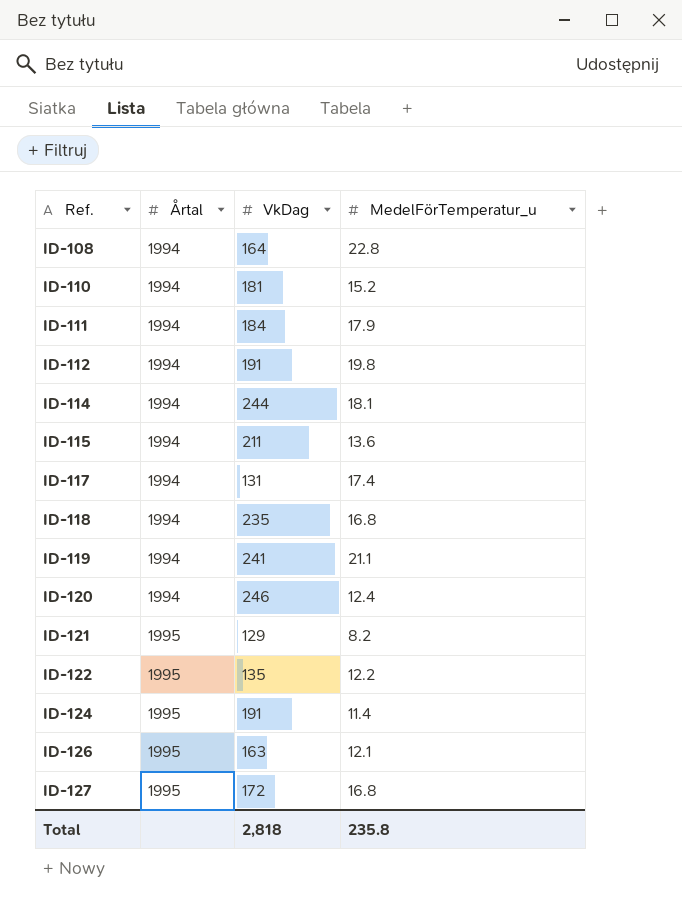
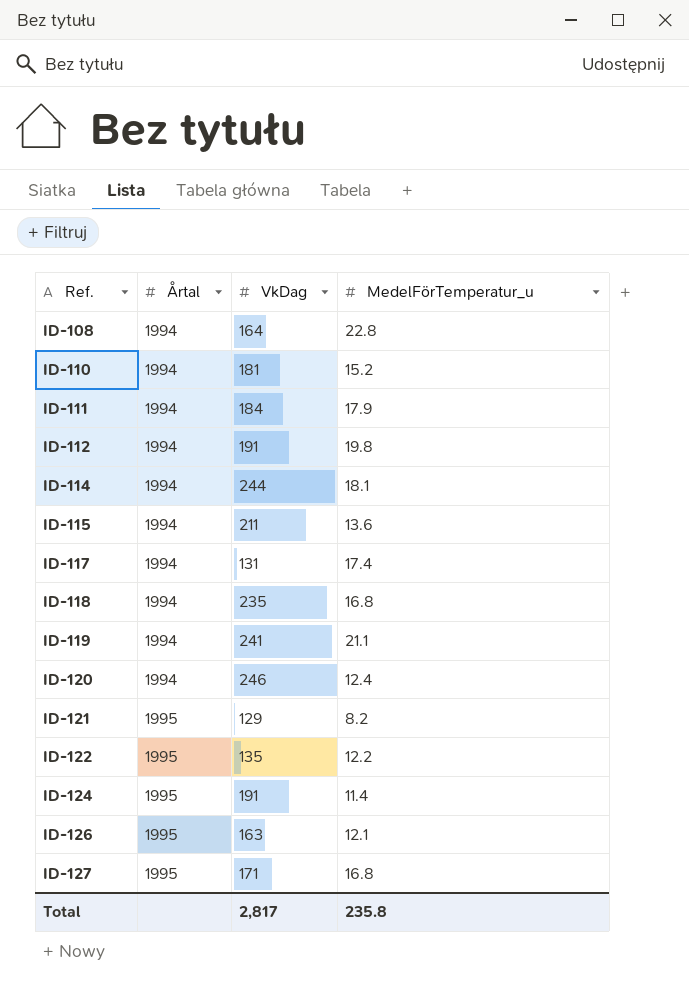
ID-127 | VkDag: 172 -> 171
Total | VkDag: 2,818 -> 2,817

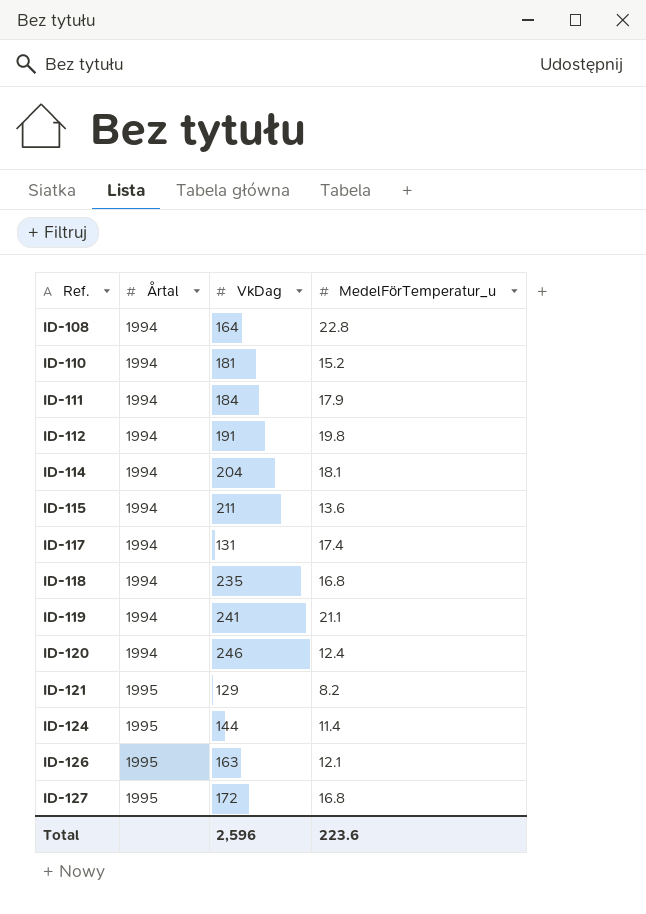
row ID-122: 1995 | 135 | 12.2 -> none
ID-114 | VkDag: 244 -> 204
ID-124 | VkDag: 191 -> 144
ID-127 | VkDag: 171 -> 172
Total | VkDag: 2,817 -> 2,596
Total | MedelFörTemperatur_u: 235.8 -> 223.6

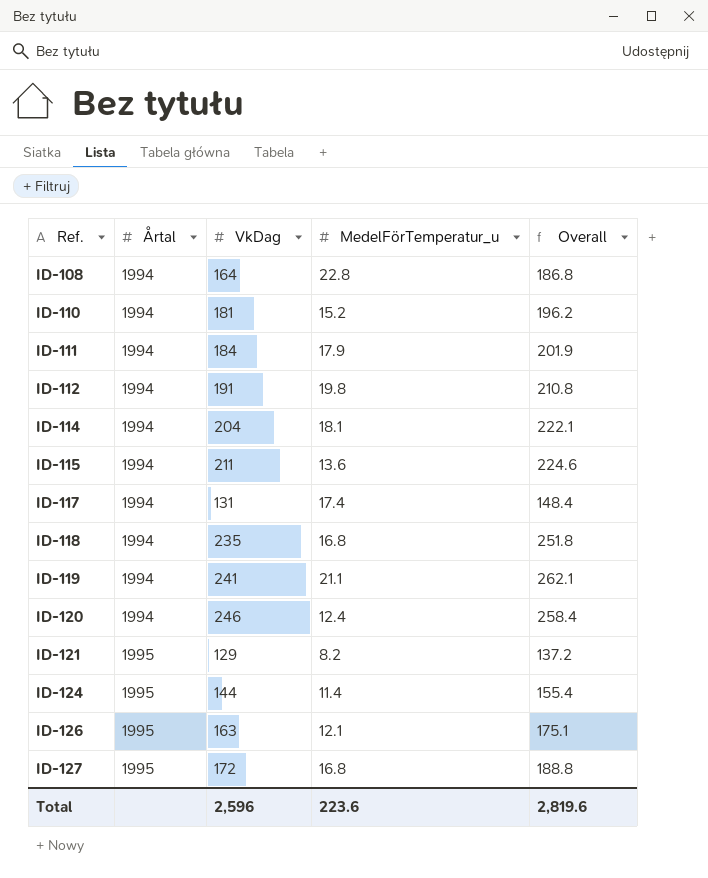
column Overall | formula: none -> [VkDag] + [MedelFörTemperatur_u]

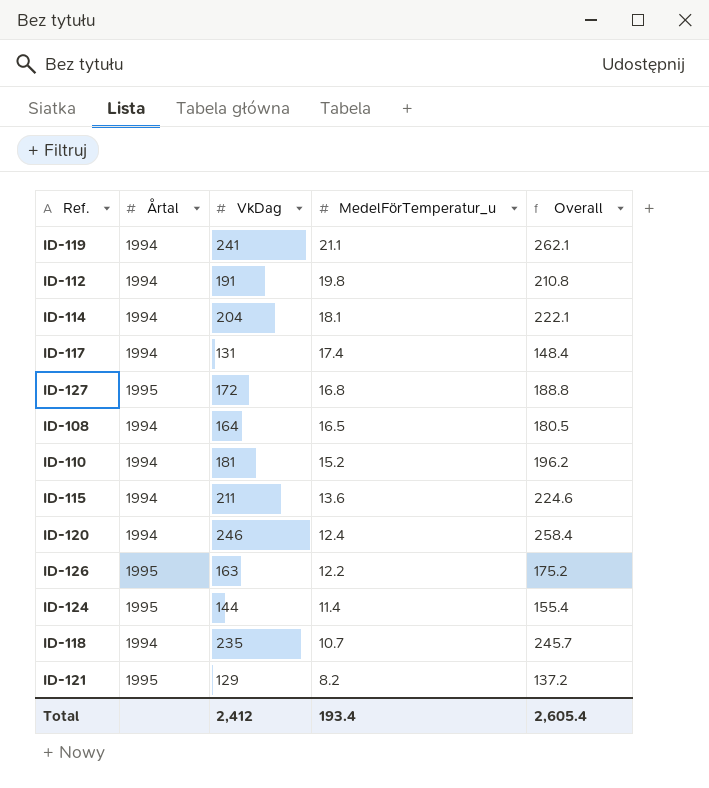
row order: Ref. ascending -> MedelFörTemperatur_u descending
row ID-111: 1994 | 184 | 17.9 | 201.9 -> none
ID-108 | MedelFörTemperatur_u: 22.8 -> 16.5
ID-108 | Overall: 186.8 -> 180.5
ID-126 | MedelFörTemperatur_u: 12.1 -> 12.2
ID-126 | Overall: 175.1 -> 175.2
ID-118 | MedelFörTemperatur_u: 16.8 -> 10.7
ID-118 | Overall: 251.8 -> 245.7
Total | VkDag: 2,596 -> 2,412
Total | MedelFörTemperatur_u: 223.6 -> 193.4
Total | Overall: 2,819.6 -> 2,605.4

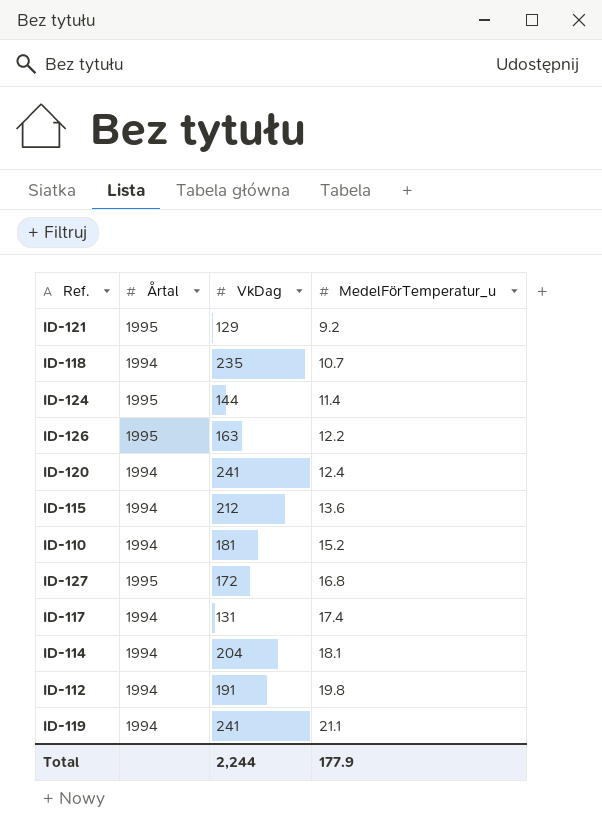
row order: MedelFörTemperatur_u descending -> MedelFörTemperatur_u ascending
column Overall | formula: [VkDag] + [MedelFörTemperatur_u] -> none
row ID-108: 1994 | 164 | 16.5 | 180.5 -> none
ID-121 | MedelFörTemperatur_u: 8.2 -> 9.2
ID-120 | VkDag: 246 -> 241
ID-115 | VkDag: 211 -> 212
Total | VkDag: 2,412 -> 2,244
Total | MedelFörTemperatur_u: 193.4 -> 177.9

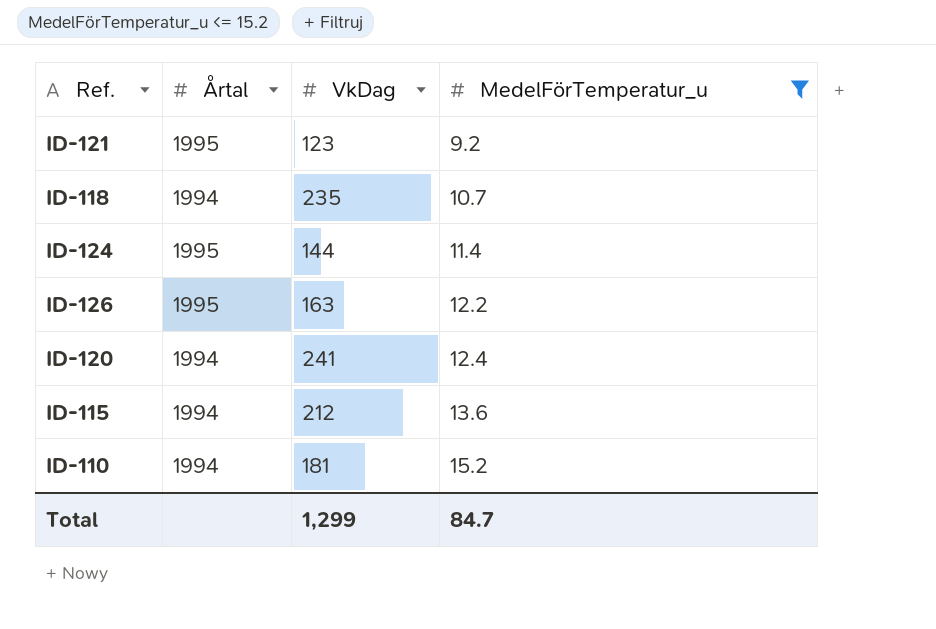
filter: none -> MedelFörTemperatur_u <= 15.2
ID-121 | VkDag: 129 -> 123
Total | VkDag: 2,244 -> 1,299
Total | MedelFörTemperatur_u: 177.9 -> 84.7

